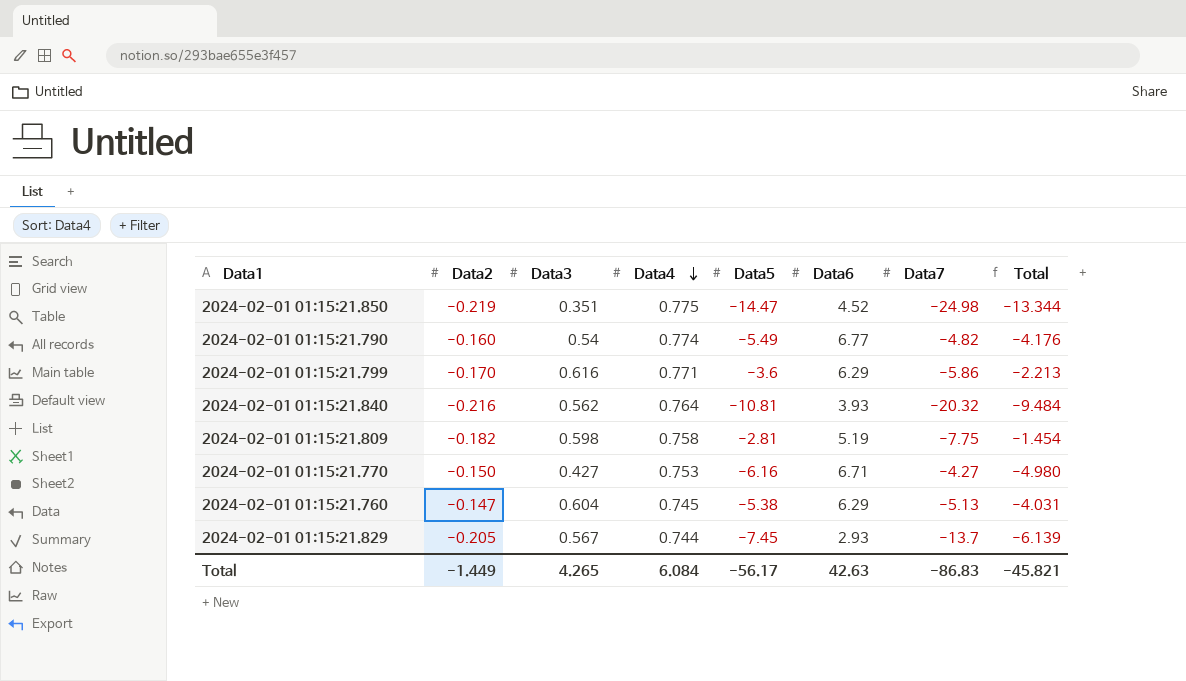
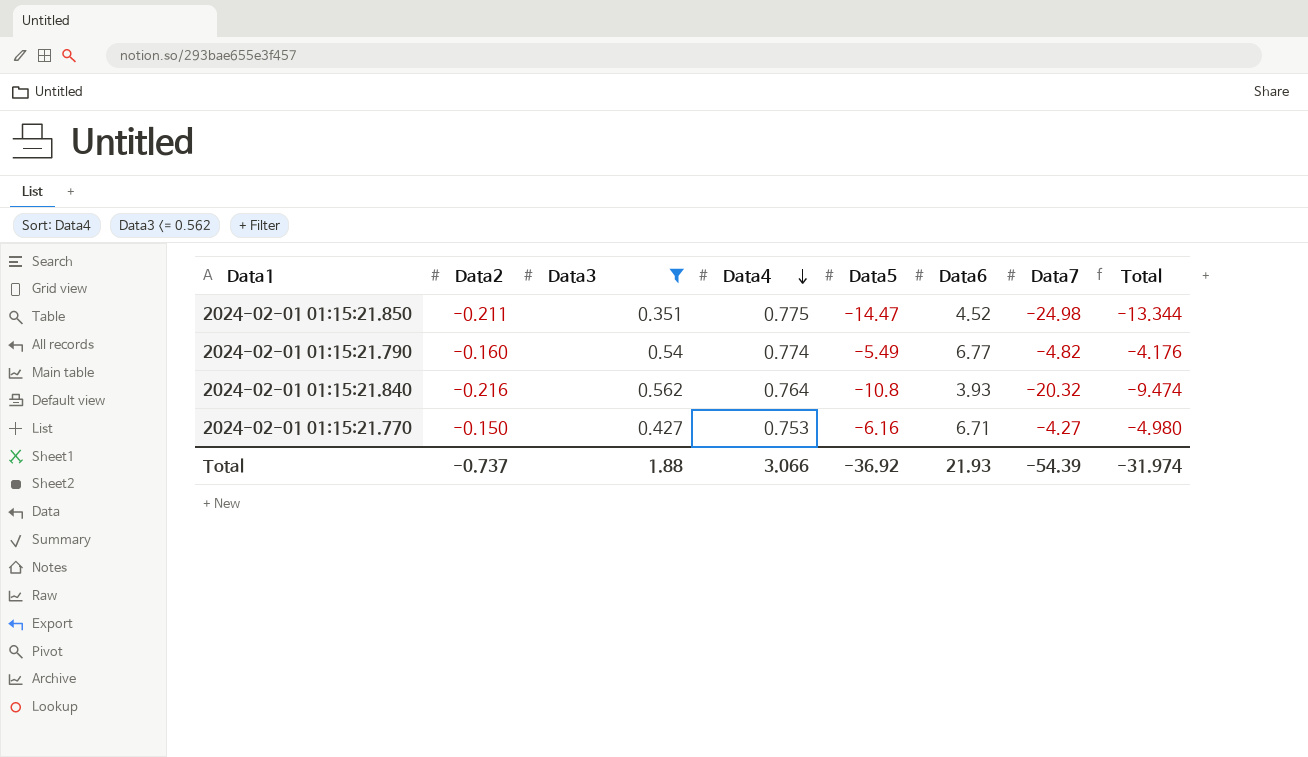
filter: none -> Data3 <= 0.562
2024-02-01 01:15:21.850 | Data2: -0.219 -> -0.211
2024-02-01 01:15:21.840 | Data5: -10.81 -> -10.8
2024-02-01 01:15:21.840 | Total: -9.484 -> -9.474
Total | Data2: -1.449 -> -0.737
Total | Data3: 4.265 -> 1.88
Total | Data4: 6.084 -> 3.066
Total | Data5: -56.17 -> -36.92
Total | Data6: 42.63 -> 21.93
Total | Data7: -86.83 -> -54.39
Total | Total: -45.821 -> -31.974

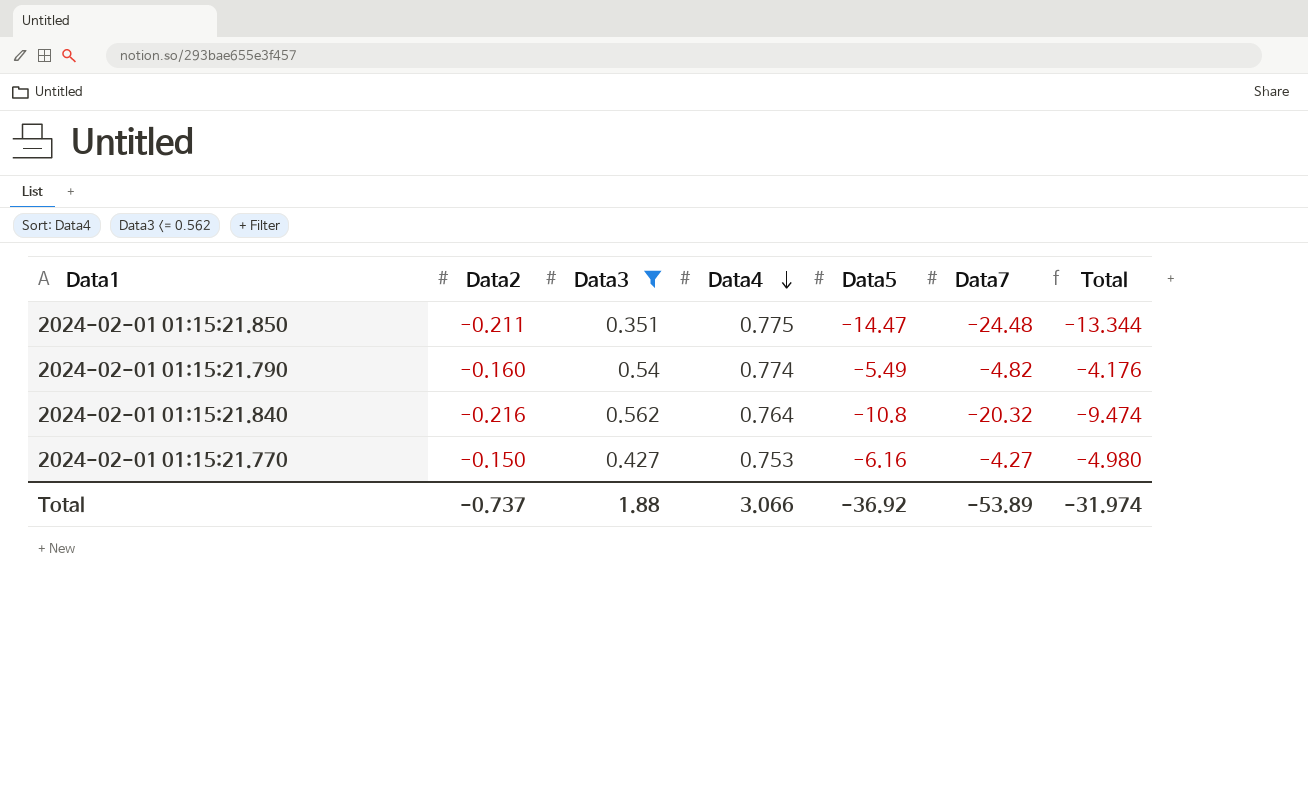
column Data6 | position: 6 -> none
2024-02-01 01:15:21.850 | Data7: -24.98 -> -24.48
Total | Data7: -54.39 -> -53.89

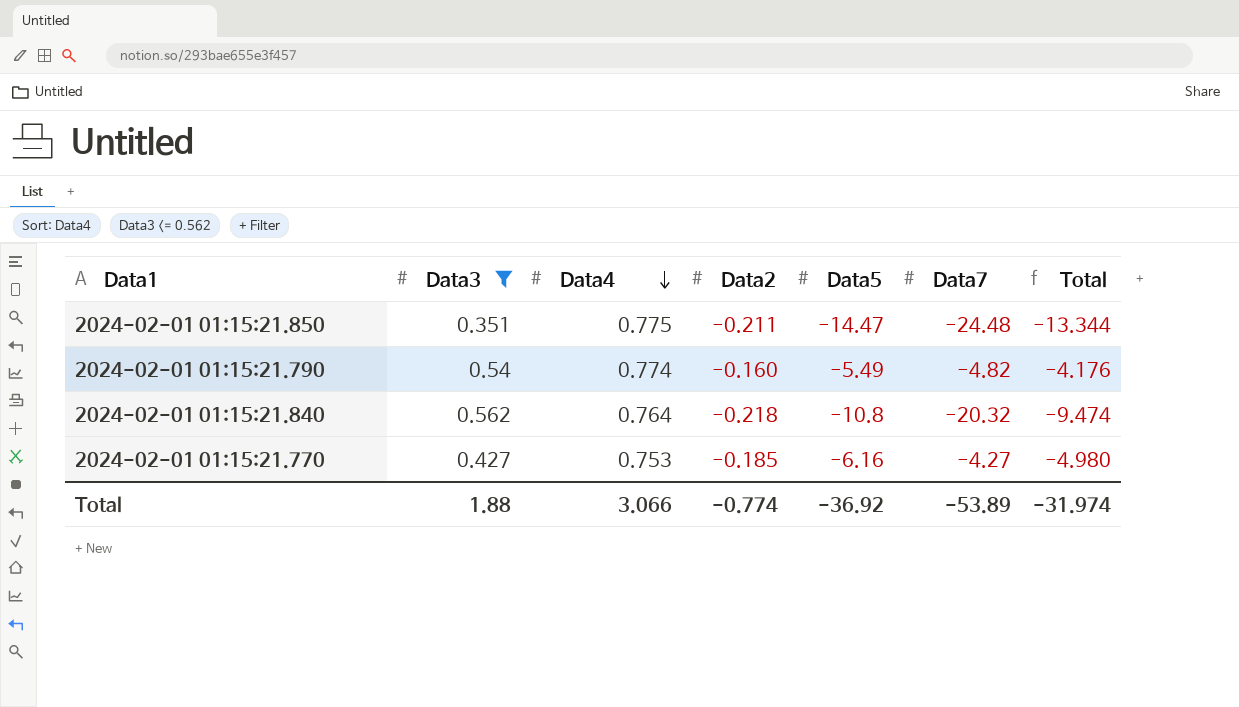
column Data2 | position: 2 -> 4
2024-02-01 01:15:21.840 | Data2: -0.216 -> -0.218
2024-02-01 01:15:21.770 | Data2: -0.150 -> -0.185
Total | Data2: -0.737 -> -0.774

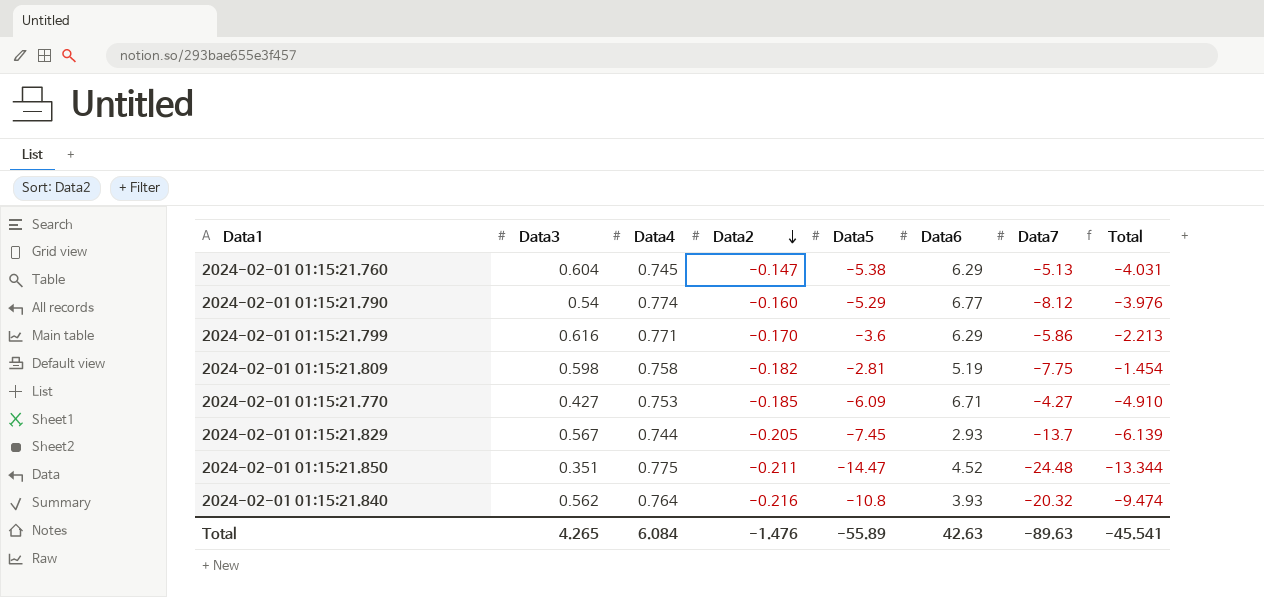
filter: Data3 <= 0.562 -> none
row order: Data4 descending -> Data2 descending
column Data6 | position: none -> 6
2024-02-01 01:15:21.790 | Data5: -5.49 -> -5.29
2024-02-01 01:15:21.790 | Data7: -4.82 -> -8.12
2024-02-01 01:15:21.790 | Total: -4.176 -> -3.976
2024-02-01 01:15:21.770 | Data5: -6.16 -> -6.09
2024-02-01 01:15:21.770 | Total: -4.980 -> -4.910
2024-02-01 01:15:21.840 | Data2: -0.218 -> -0.216
Total | Data3: 1.88 -> 4.265
Total | Data4: 3.066 -> 6.084
Total | Data2: -0.774 -> -1.476
Total | Data5: -36.92 -> -55.89
Total | Data7: -53.89 -> -89.63
Total | Total: -31.974 -> -45.541

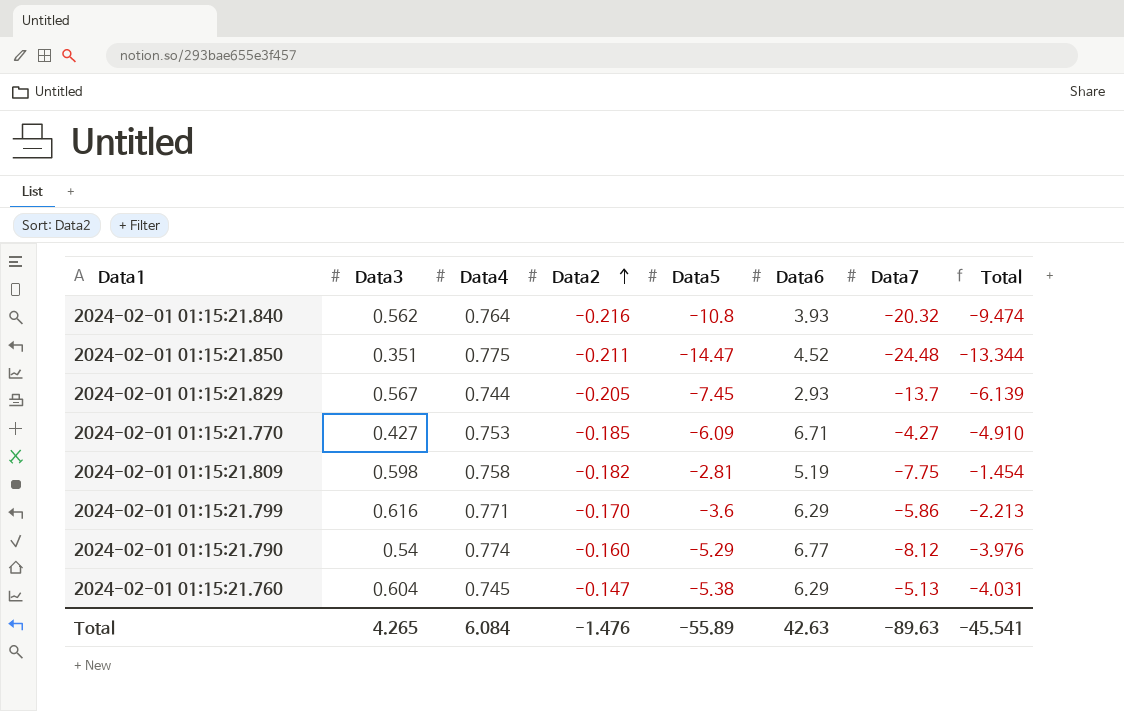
row order: Data2 descending -> Data2 ascending

